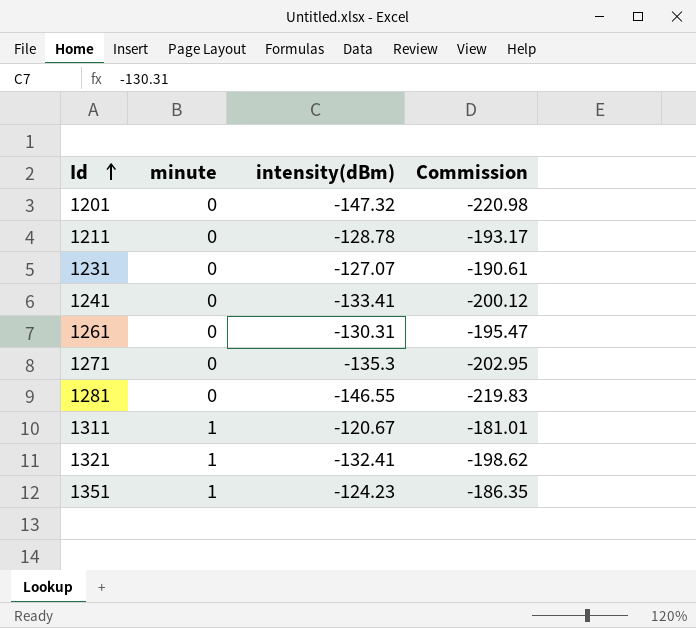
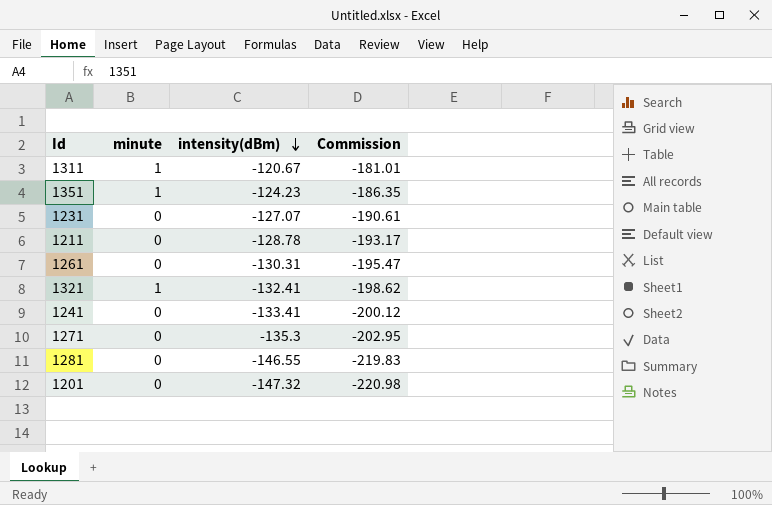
row order: Id ascending -> intensity(dBm) descending

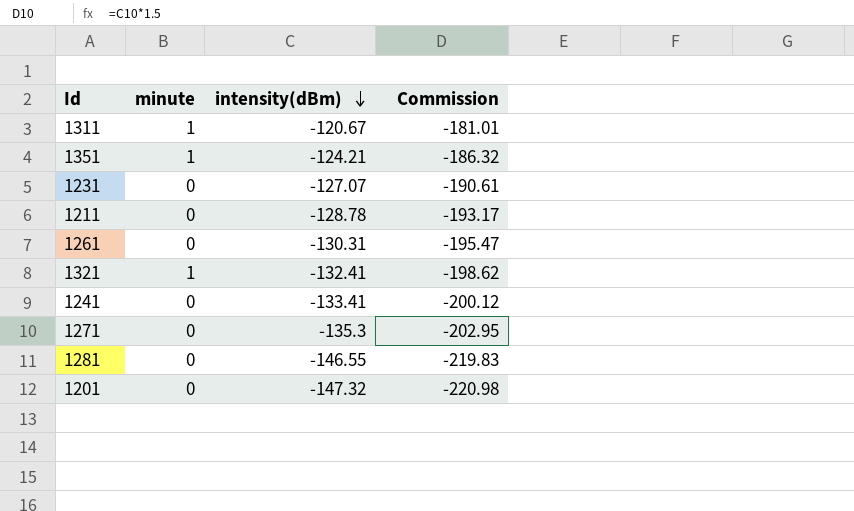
1351 | intensity(dBm): -124.23 -> -124.21
1351 | Commission: -186.35 -> -186.32

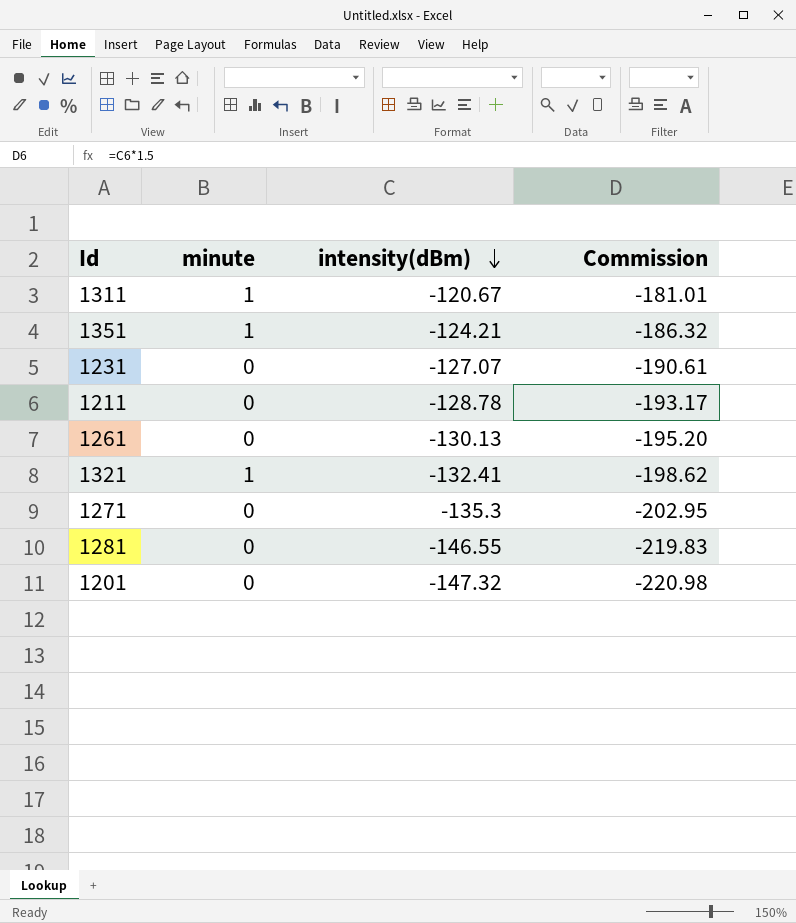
row 1241: 0 | -133.41 | -200.12 -> none
1261 | intensity(dBm): -130.31 -> -130.13
1261 | Commission: -195.47 -> -195.20

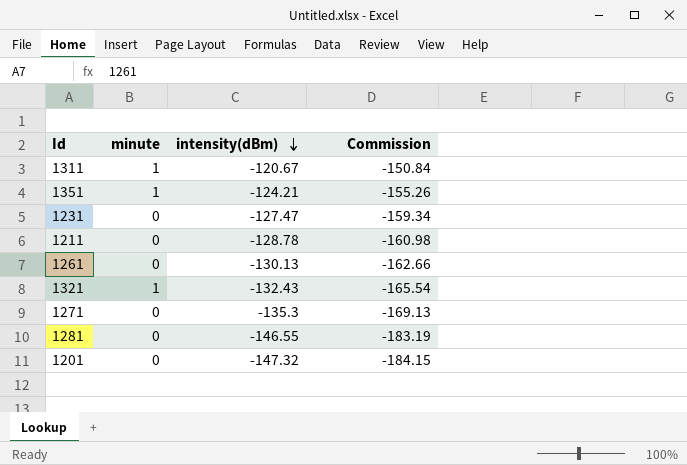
column Commission | formula: [intensity(dBm)] * 1.5 -> [intensity(dBm)] * 1.25
1231 | intensity(dBm): -127.07 -> -127.47
1321 | intensity(dBm): -132.41 -> -132.43

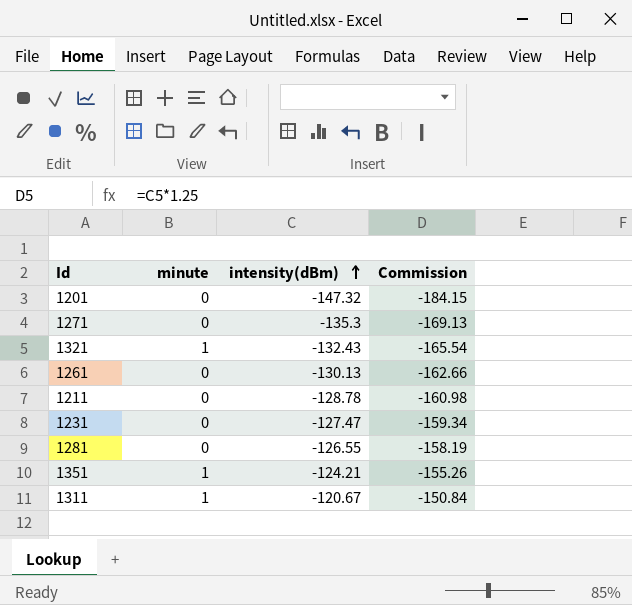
row order: intensity(dBm) descending -> intensity(dBm) ascending
1281 | intensity(dBm): -146.55 -> -126.55
1281 | Commission: -183.19 -> -158.19

